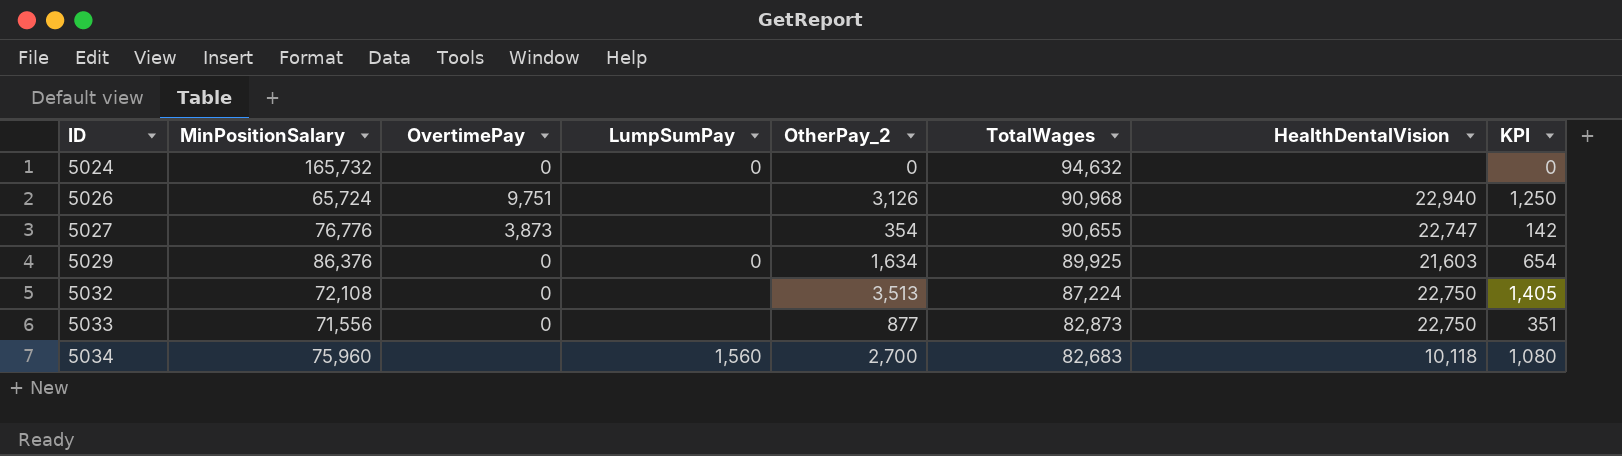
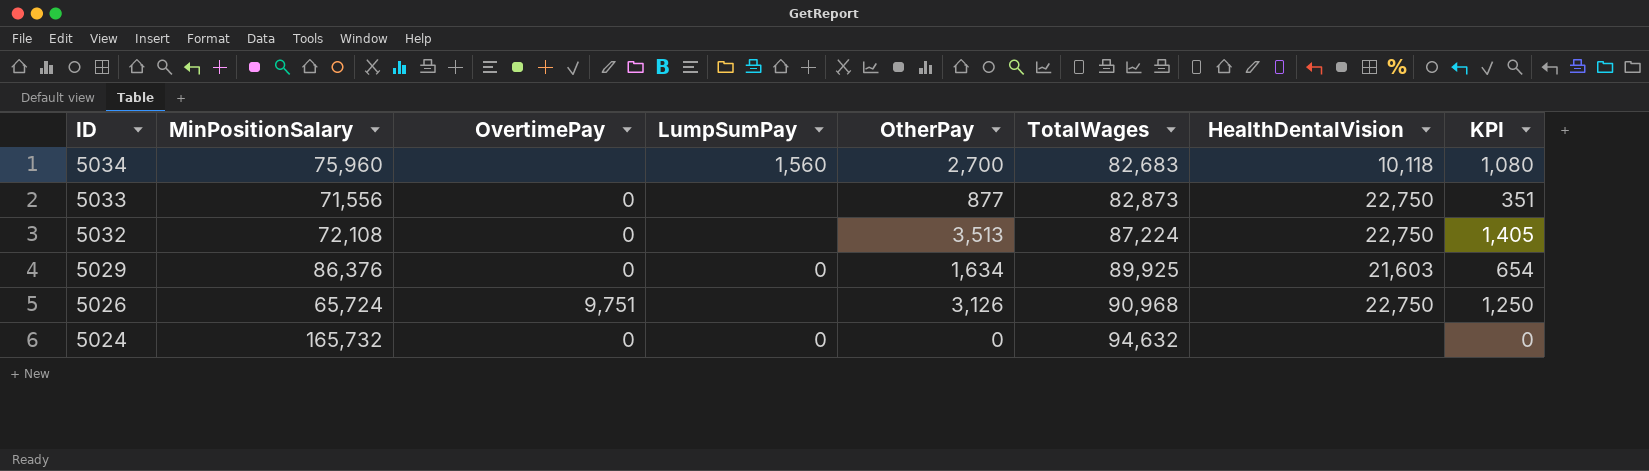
row order: ID ascending -> ID descending
column name: OtherPay_2 -> OtherPay
row 5027: 76,776 | 3,873 | none | 354 | 90,655 | 22,747 | 142 -> none
5026 | HealthDentalVision: 22,940 -> 22,750

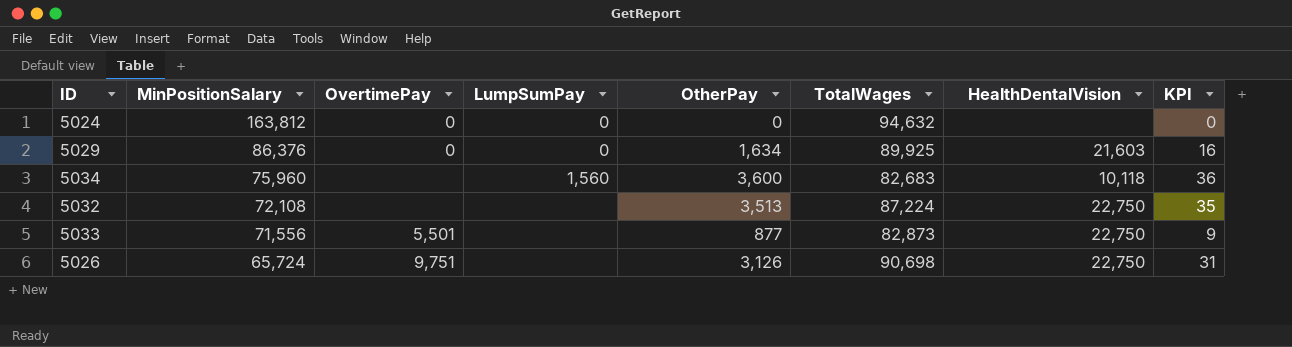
row order: ID descending -> MinPositionSalary descending
column KPI | formula: [OtherPay] * 0.4 -> [OtherPay] * 0.01
5024 | MinPositionSalary: 165,732 -> 163,812
5034 | OtherPay: 2,700 -> 3,600
5032 | OvertimePay: 0 -> none
5033 | OvertimePay: 0 -> 5,501
5026 | TotalWages: 90,968 -> 90,698

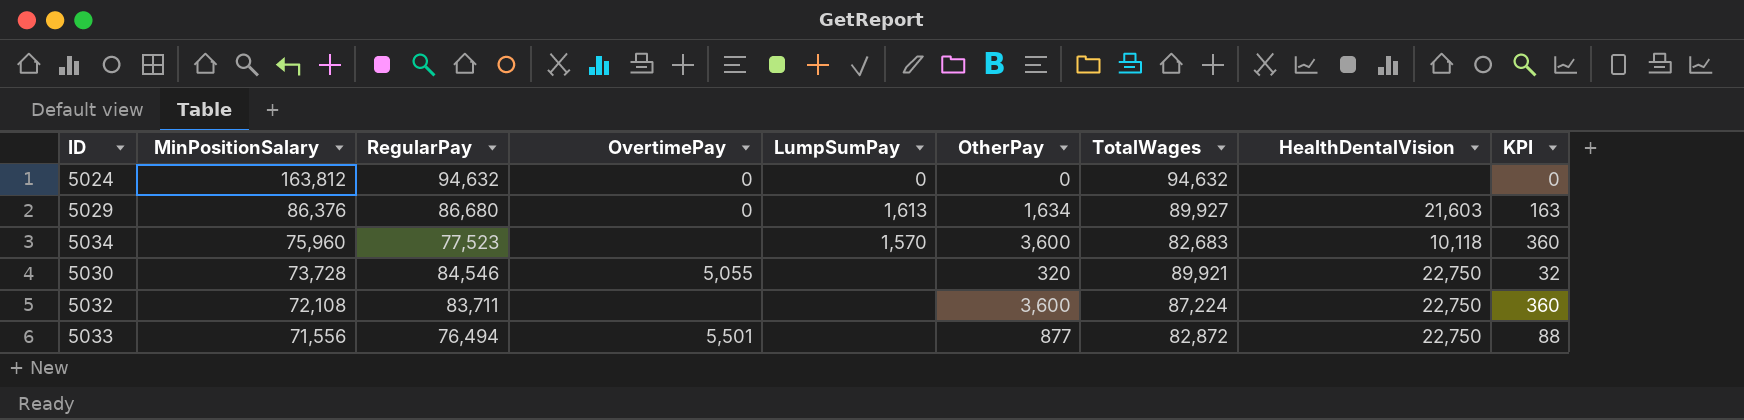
column RegularPay | position: none -> 3
column KPI | formula: [OtherPay] * 0.01 -> [OtherPay] * 0.1
row 5026: 65,724 | 9,751 | none | 3,126 | 90,698 | 22,750 | 31 -> none
5029 | LumpSumPay: 0 -> 1,613
5029 | TotalWages: 89,925 -> 89,927
5034 | LumpSumPay: 1,560 -> 1,570
row 5030: none -> 73,728 | 84,546 | 5,055 | none | 320 | 89,921 | 22,750 | 32
5032 | OtherPay: 3,513 -> 3,600
5033 | TotalWages: 82,873 -> 82,872

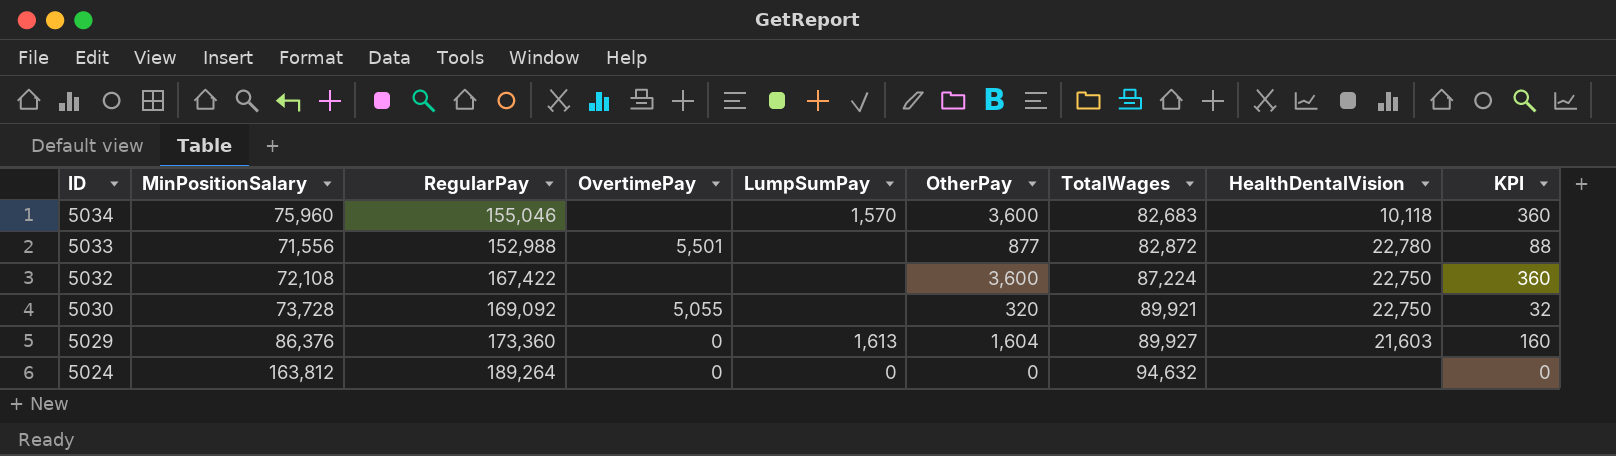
row order: MinPositionSalary descending -> ID descending
5034 | RegularPay: 77,523 -> 155,046
5033 | RegularPay: 76,494 -> 152,988
5033 | HealthDentalVision: 22,750 -> 22,780
5032 | RegularPay: 83,711 -> 167,422
5030 | RegularPay: 84,546 -> 169,092
5029 | RegularPay: 86,680 -> 173,360
5029 | OtherPay: 1,634 -> 1,604
5029 | KPI: 163 -> 160
5024 | RegularPay: 94,632 -> 189,264

